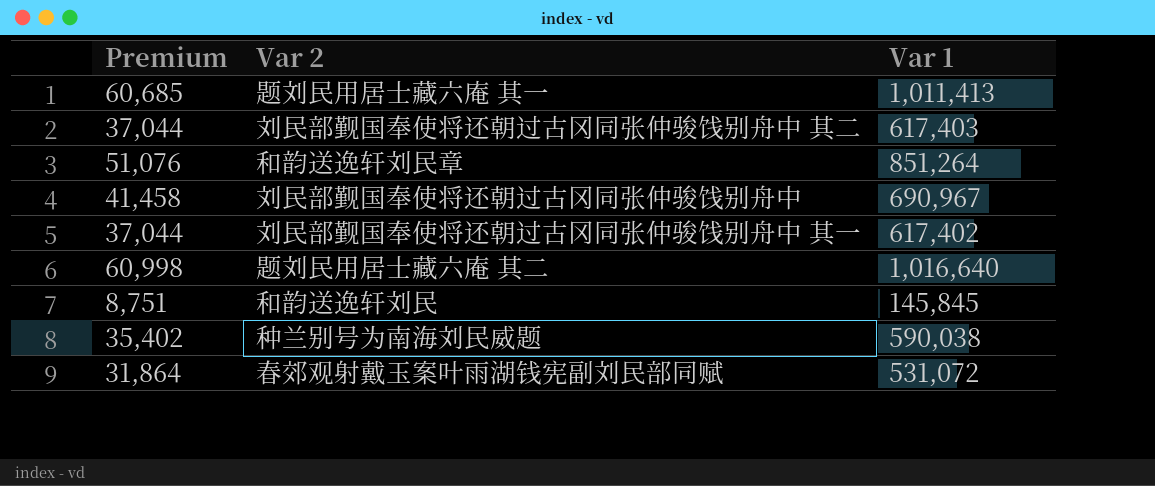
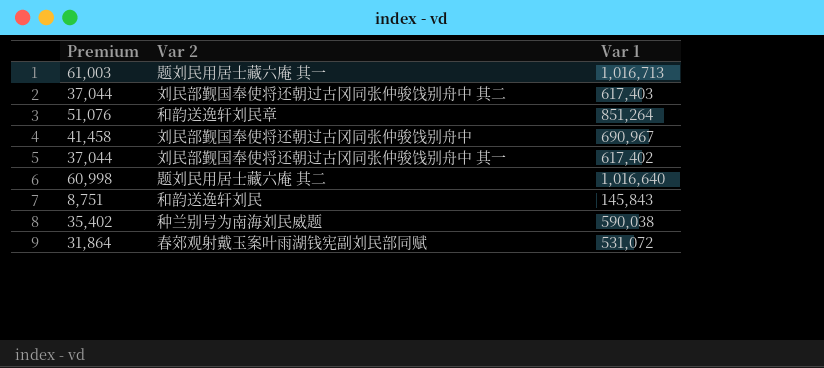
题刘民用居士藏六庵 其一 | Premium: 60,685 -> 61,003
题刘民用居士藏六庵 其一 | Var 1: 1,011,413 -> 1,016,713
和韵送逸轩刘民 | Var 1: 145,845 -> 145,843

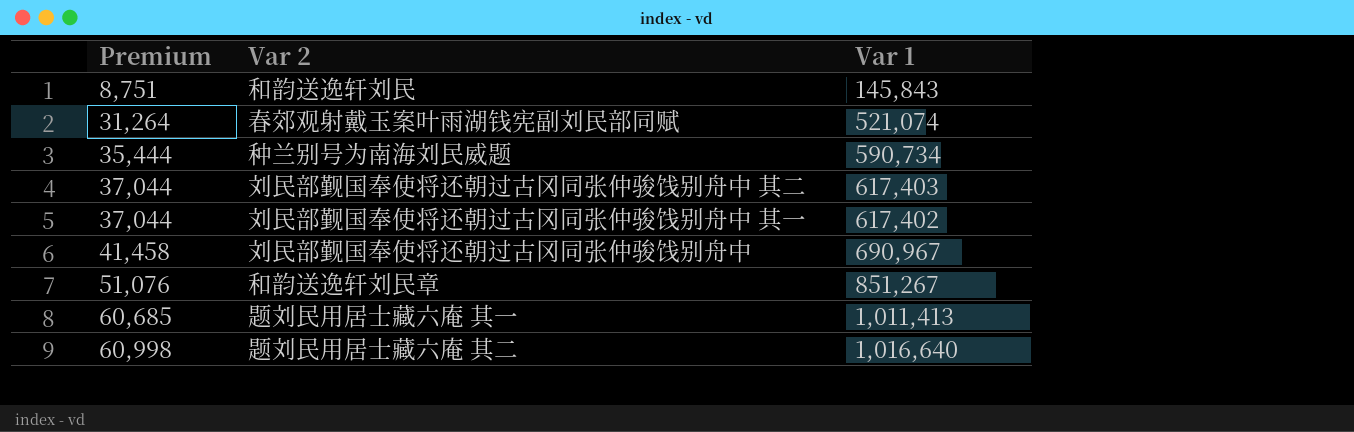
row order: none -> Premium ascending
春郊观射戴玉案叶雨湖钱宪副刘民部同赋 | Premium: 31,864 -> 31,264
春郊观射戴玉案叶雨湖钱宪副刘民部同赋 | Var 1: 531,072 -> 521,074
种兰别号为南海刘民威题 | Premium: 35,402 -> 35,444
种兰别号为南海刘民威题 | Var 1: 590,038 -> 590,734
和韵送逸轩刘民章 | Var 1: 851,264 -> 851,267
题刘民用居士藏六庵 其一 | Premium: 61,003 -> 60,685
题刘民用居士藏六庵 其一 | Var 1: 1,016,713 -> 1,011,413

